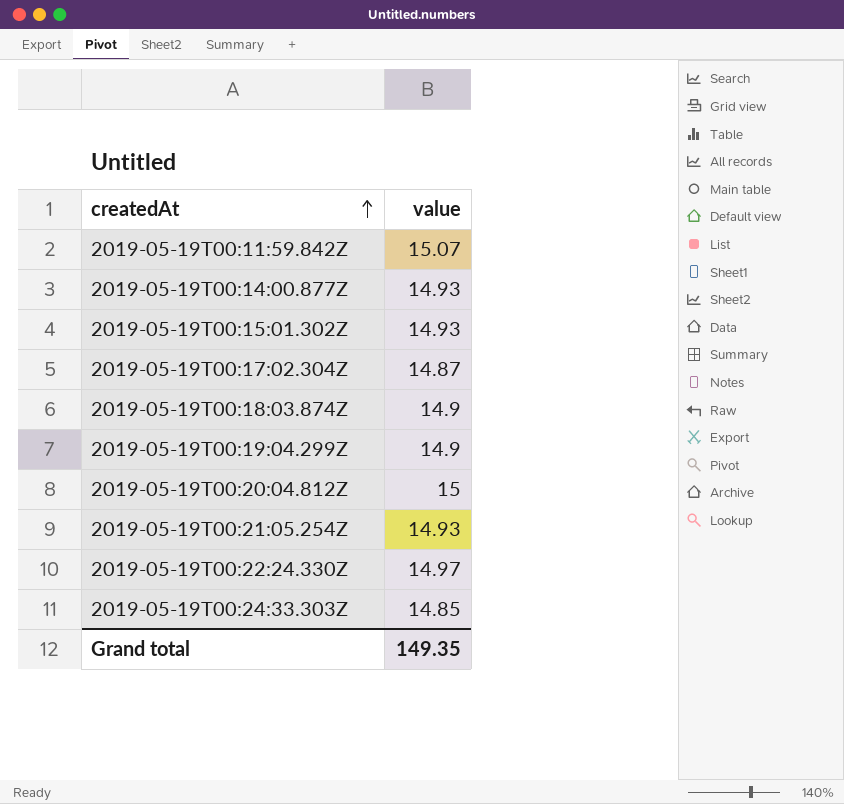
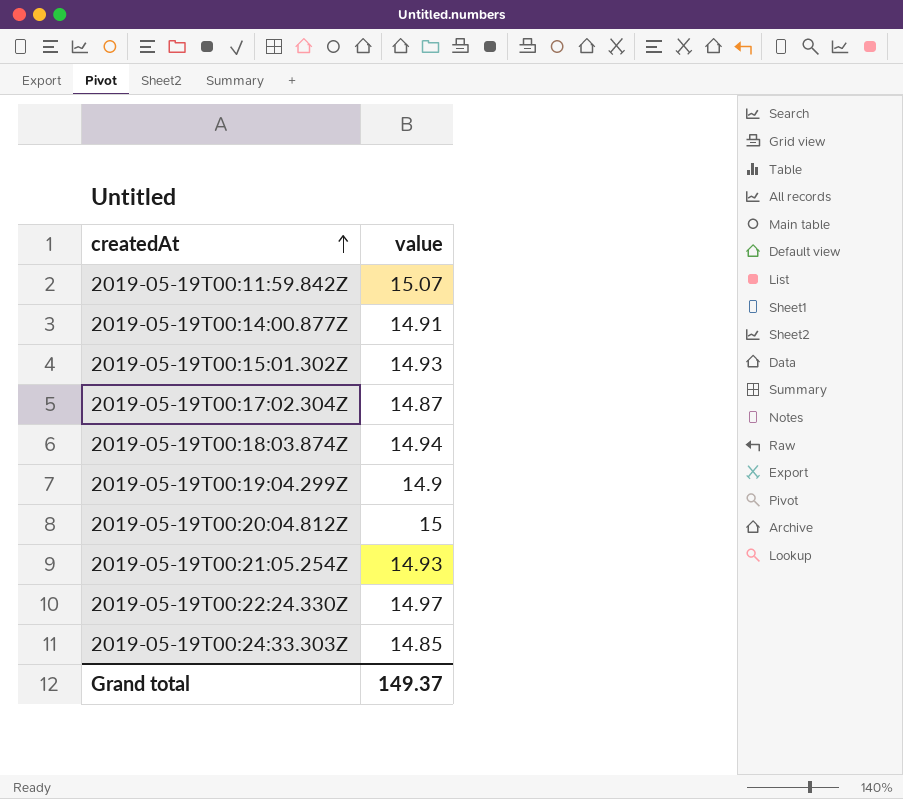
2019-05-19T00:14:00.877Z | value: 14.93 -> 14.91
2019-05-19T00:18:03.874Z | value: 14.9 -> 14.94
Grand total | value: 149.35 -> 149.37

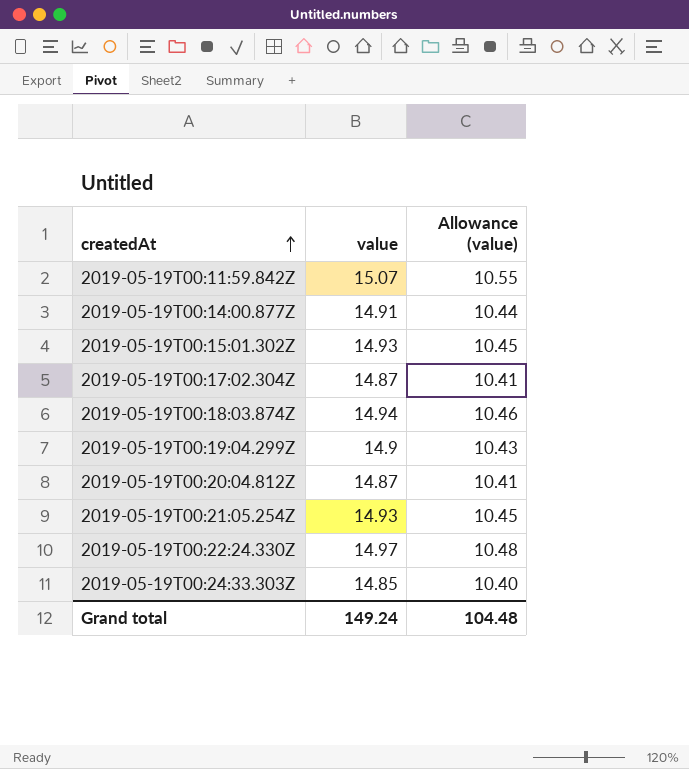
column Allowance (value) | formula: none -> [value] * 0.7
2019-05-19T00:20:04.812Z | value: 15 -> 14.87
Grand total | value: 149.37 -> 149.24

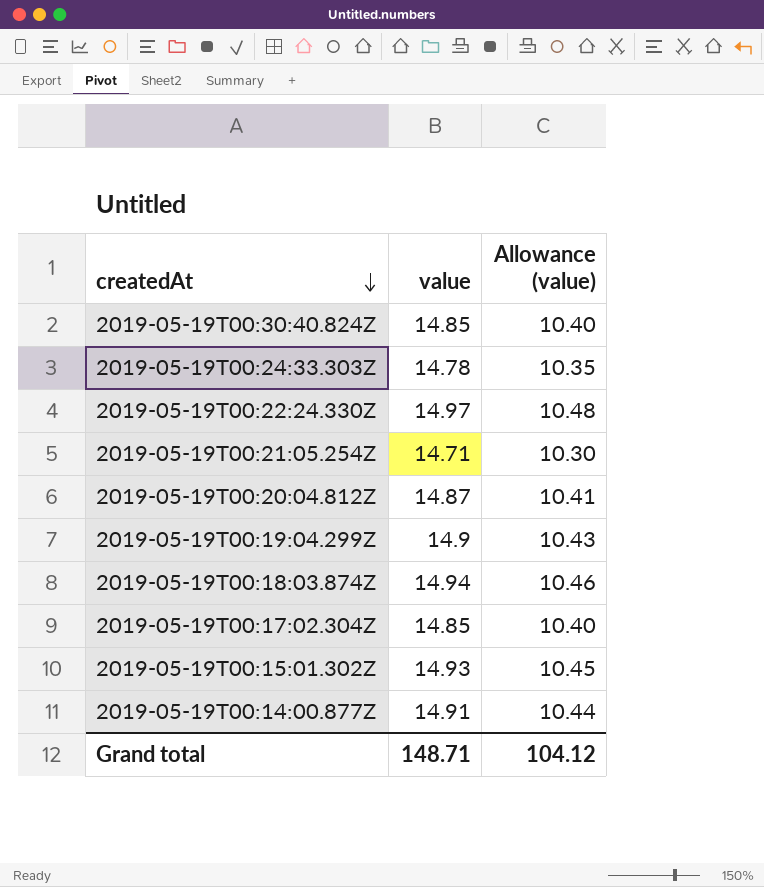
row order: createdAt ascending -> createdAt descending
row 2019-05-19T00:11:59.842Z: 15.07 | 10.55 -> none
row 2019-05-19T00:30:40.824Z: none -> 14.85 | 10.40
2019-05-19T00:24:33.303Z | value: 14.85 -> 14.78
2019-05-19T00:24:33.303Z | Allowance (value): 10.40 -> 10.35
2019-05-19T00:21:05.254Z | value: 14.93 -> 14.71
2019-05-19T00:21:05.254Z | Allowance (value): 10.45 -> 10.30
2019-05-19T00:17:02.304Z | value: 14.87 -> 14.85
2019-05-19T00:17:02.304Z | Allowance (value): 10.41 -> 10.40
Grand total | value: 149.24 -> 148.71
Grand total | Allowance (value): 104.48 -> 104.12

